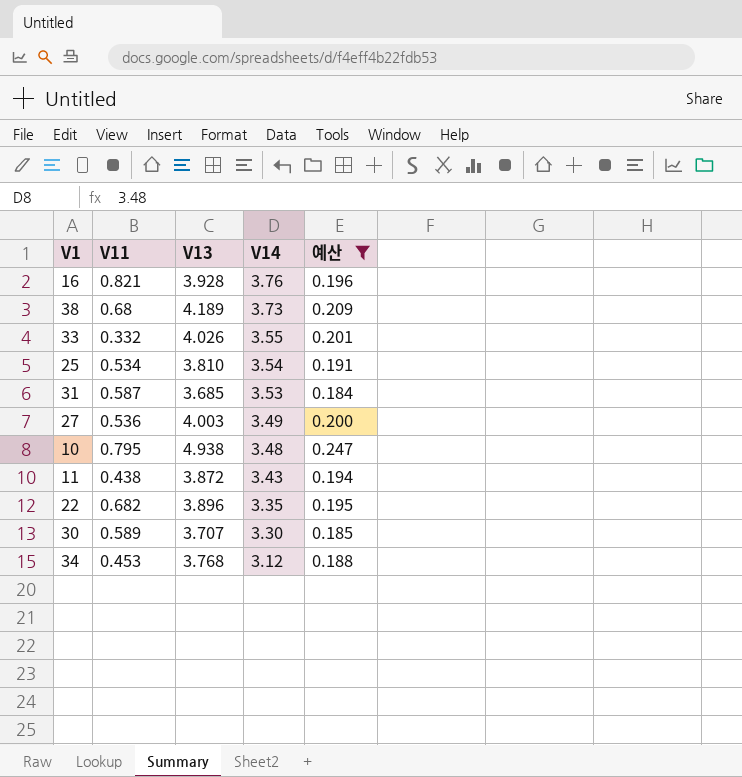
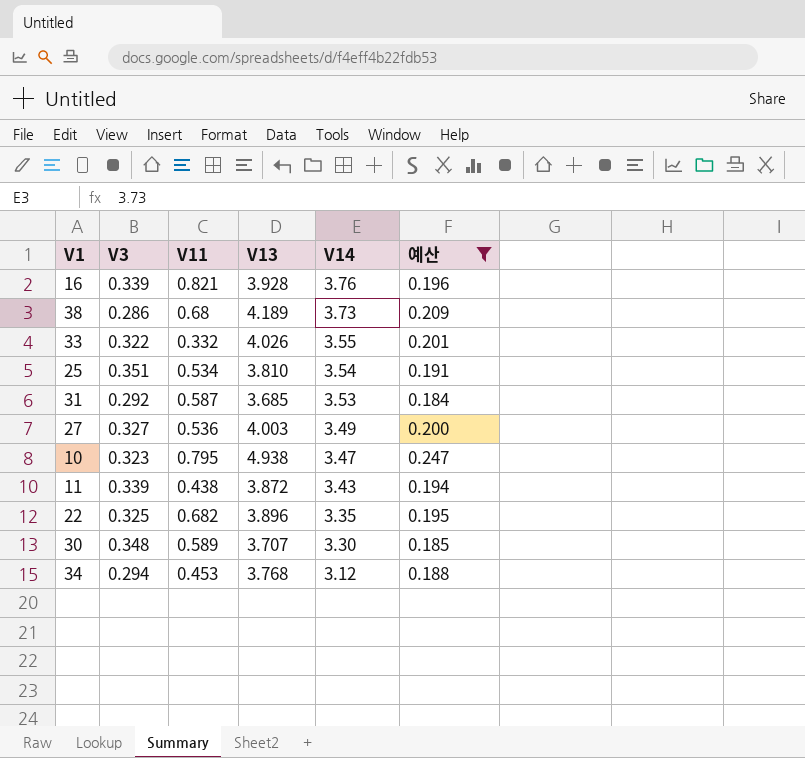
column V3 | position: none -> 2
10 | V14: 3.48 -> 3.47

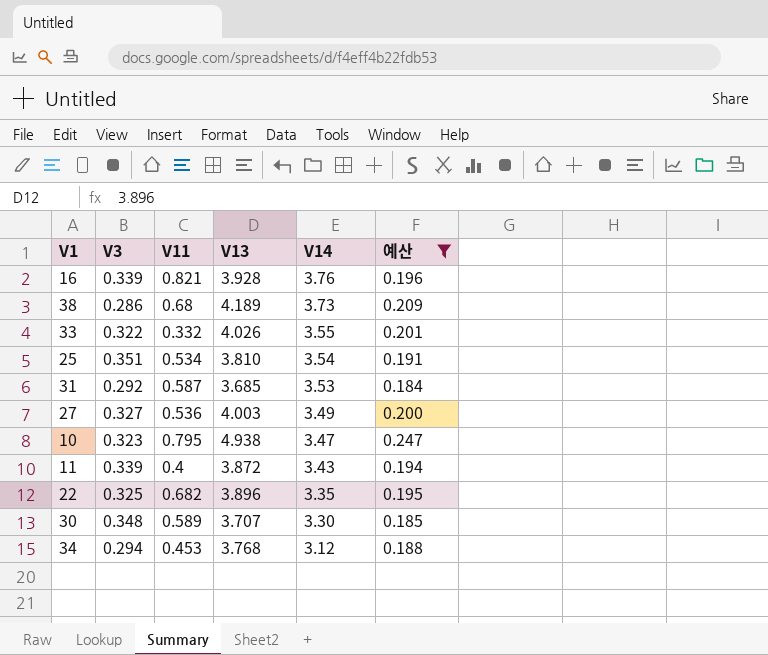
11 | V11: 0.438 -> 0.4

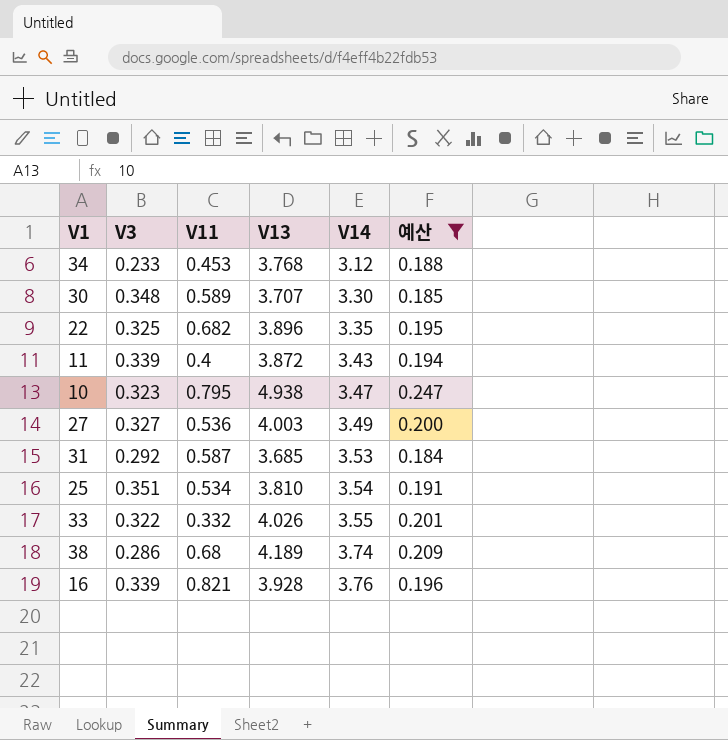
row order: V14 descending -> V14 ascending
34 | V3: 0.294 -> 0.233
38 | V14: 3.73 -> 3.74

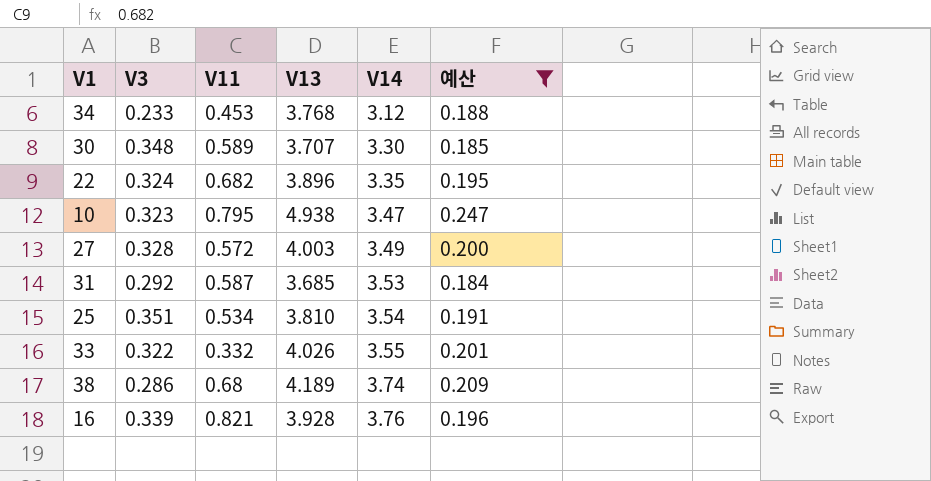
row 11: 0.339 | 0.4 | 3.872 | 3.43 | 0.194 -> none
22 | V3: 0.325 -> 0.324
27 | V3: 0.327 -> 0.328
27 | V11: 0.536 -> 0.572

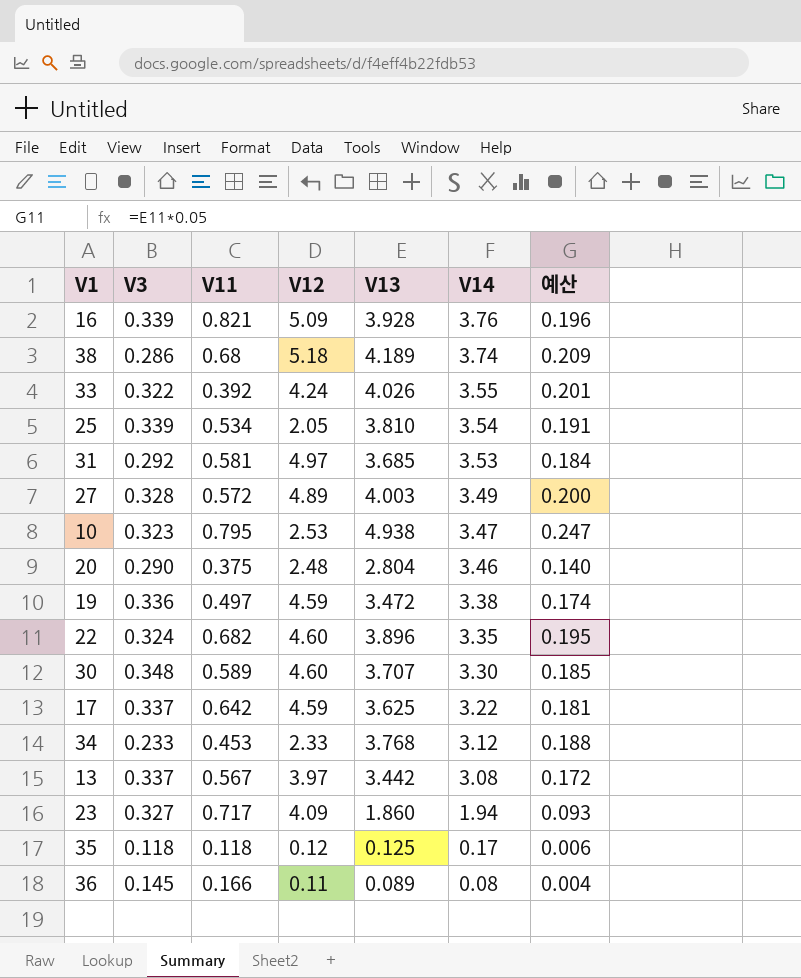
filter: 예산 >= 0.184 -> none
row order: V14 ascending -> V14 descending
column V12 | position: none -> 4
33 | V11: 0.332 -> 0.392
25 | V3: 0.351 -> 0.339
31 | V11: 0.587 -> 0.581

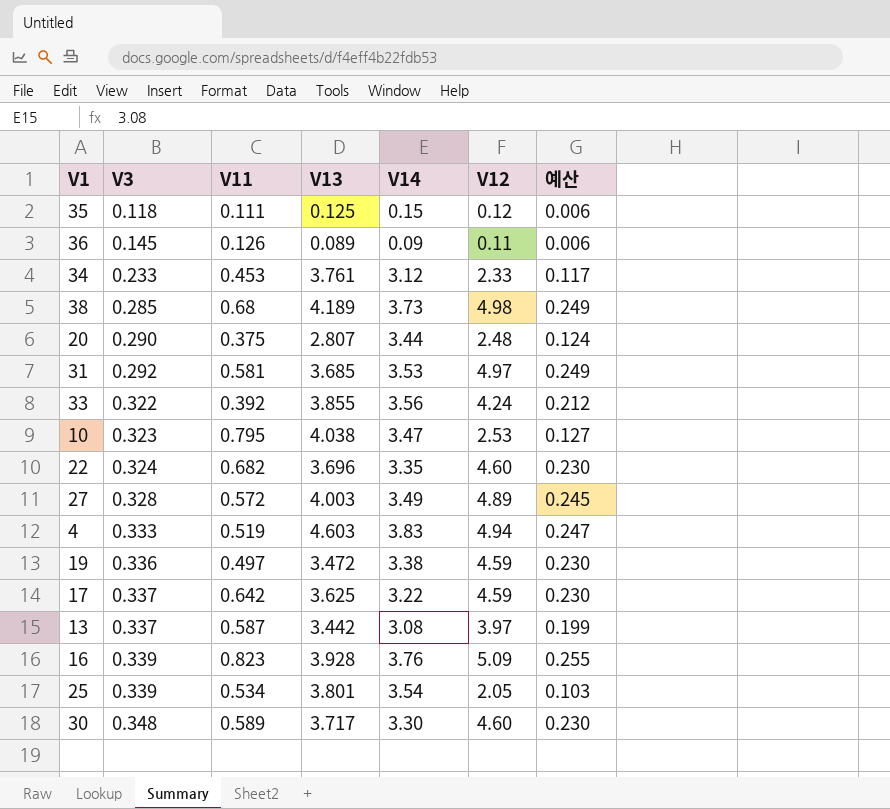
row order: V14 descending -> V3 ascending
column V12 | position: 4 -> 6
column 예산 | formula: [V13] * 0.05 -> [V12] * 0.05
row 23: 0.327 | 0.717 | 4.09 | 1.860 | 1.94 | 0.093 -> none
35 | V11: 0.118 -> 0.111
35 | V14: 0.17 -> 0.15
36 | V11: 0.166 -> 0.126
36 | V14: 0.08 -> 0.09
34 | V13: 3.768 -> 3.761
38 | V3: 0.286 -> 0.285
38 | V14: 3.74 -> 3.73
38 | V12: 5.18 -> 4.98
20 | V13: 2.804 -> 2.807
20 | V14: 3.46 -> 3.44
33 | V13: 4.026 -> 3.855
33 | V14: 3.55 -> 3.56
10 | V13: 4.938 -> 4.038
22 | V13: 3.896 -> 3.696
row 4: none -> 0.333 | 0.519 | 4.603 | 3.83 | 4.94 | 0.247
13 | V11: 0.567 -> 0.587
16 | V11: 0.821 -> 0.823
25 | V13: 3.810 -> 3.801
30 | V13: 3.707 -> 3.717

